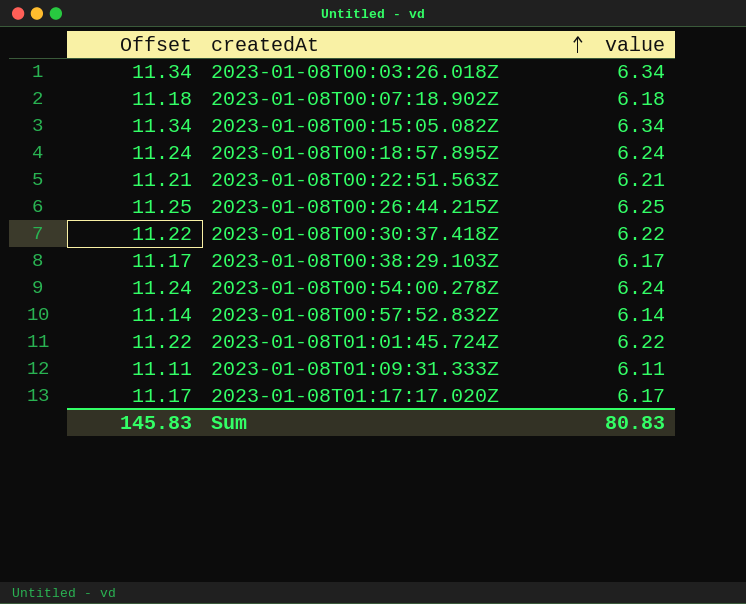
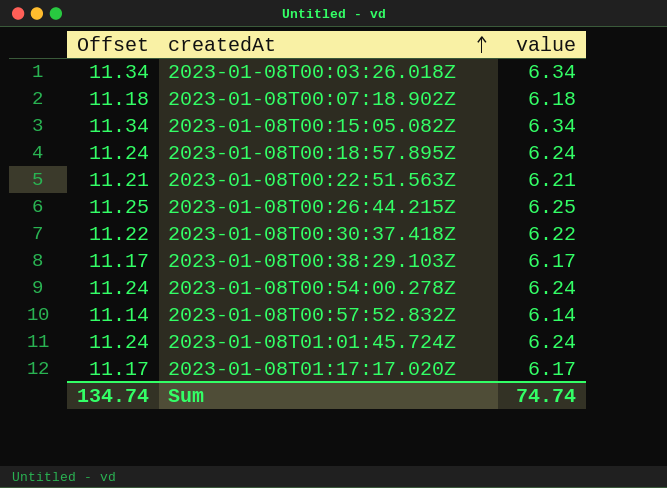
row 2023-01-08T01:09:31.333Z: 11.11 | 6.11 -> none
2023-01-08T01:01:45.724Z | Offset: 11.22 -> 11.24
2023-01-08T01:01:45.724Z | value: 6.22 -> 6.24
Sum | Offset: 145.83 -> 134.74
Sum | value: 80.83 -> 74.74

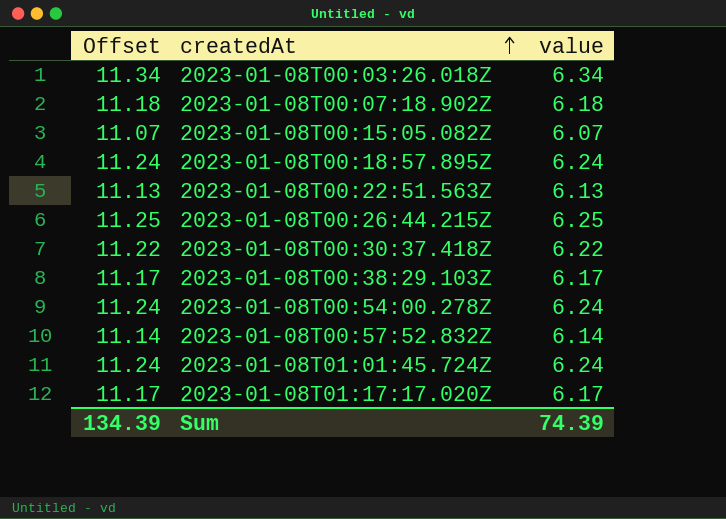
2023-01-08T00:15:05.082Z | Offset: 11.34 -> 11.07
2023-01-08T00:15:05.082Z | value: 6.34 -> 6.07
2023-01-08T00:22:51.563Z | Offset: 11.21 -> 11.13
2023-01-08T00:22:51.563Z | value: 6.21 -> 6.13
Sum | Offset: 134.74 -> 134.39
Sum | value: 74.74 -> 74.39

